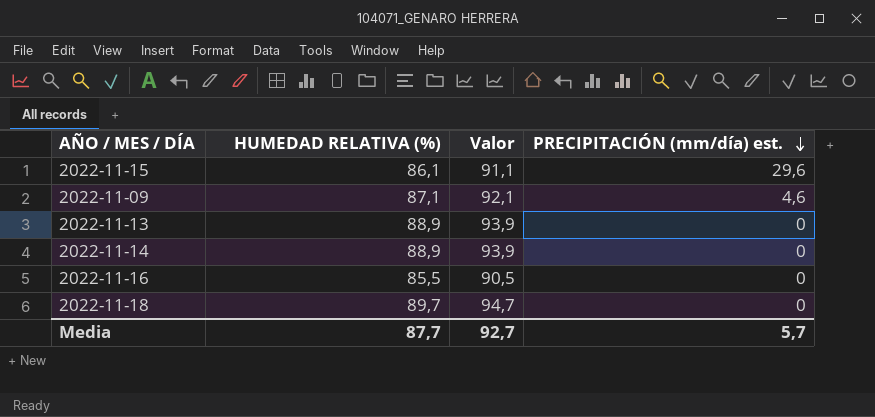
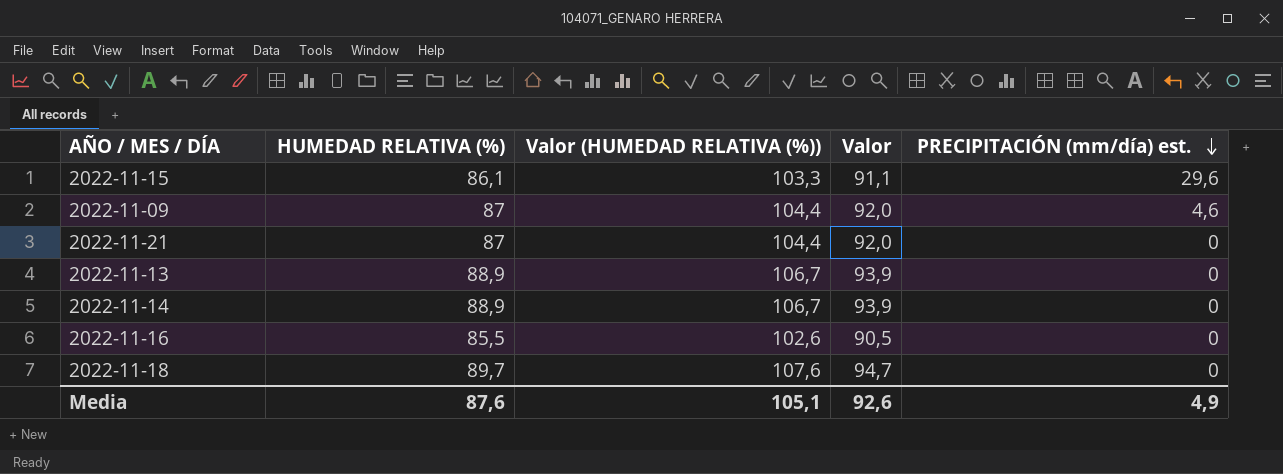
column Valor (HUMEDAD RELATIVA (%)) | formula: none -> [HUMEDAD RELATIVA (%)] * 1,2
2022-11-09 | HUMEDAD RELATIVA (%): 87,1 -> 87
2022-11-09 | Valor: 92,1 -> 92,0
row 2022-11-21: none -> 87 | 104,4 | 92,0 | 0
Media | HUMEDAD RELATIVA (%): 87,7 -> 87,6
Media | Valor: 92,7 -> 92,6
Media | PRECIPITACIÓN (mm/día) est.: 5,7 -> 4,9

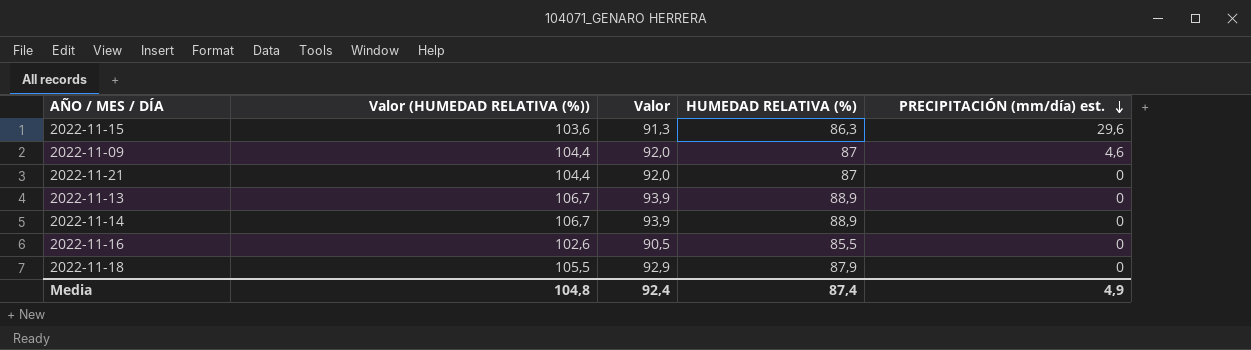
column HUMEDAD RELATIVA (%) | position: 2 -> 4
2022-11-15 | Valor (HUMEDAD RELATIVA (%)): 103,3 -> 103,6
2022-11-15 | Valor: 91,1 -> 91,3
2022-11-15 | HUMEDAD RELATIVA (%): 86,1 -> 86,3
2022-11-18 | Valor (HUMEDAD RELATIVA (%)): 107,6 -> 105,5
2022-11-18 | Valor: 94,7 -> 92,9
2022-11-18 | HUMEDAD RELATIVA (%): 89,7 -> 87,9
Media | Valor (HUMEDAD RELATIVA (%)): 105,1 -> 104,8
Media | Valor: 92,6 -> 92,4
Media | HUMEDAD RELATIVA (%): 87,6 -> 87,4

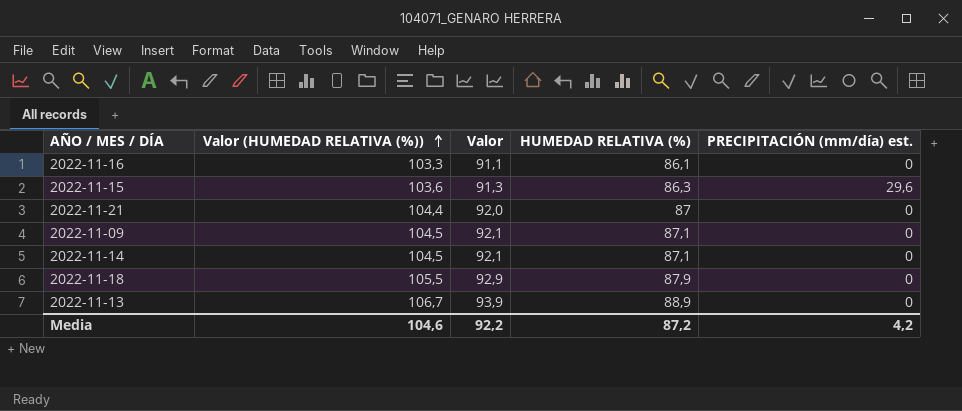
row order: PRECIPITACIÓN (mm/día) est. descending -> Valor (HUMEDAD RELATIVA (%)) ascending
2022-11-16 | Valor (HUMEDAD RELATIVA (%)): 102,6 -> 103,3
2022-11-16 | Valor: 90,5 -> 91,1
2022-11-16 | HUMEDAD RELATIVA (%): 85,5 -> 86,1
2022-11-09 | Valor (HUMEDAD RELATIVA (%)): 104,4 -> 104,5
2022-11-09 | Valor: 92,0 -> 92,1
2022-11-09 | HUMEDAD RELATIVA (%): 87 -> 87,1
2022-11-09 | PRECIPITACIÓN (mm/día) est.: 4,6 -> 0
2022-11-14 | Valor (HUMEDAD RELATIVA (%)): 106,7 -> 104,5
2022-11-14 | Valor: 93,9 -> 92,1
2022-11-14 | HUMEDAD RELATIVA (%): 88,9 -> 87,1
Media | Valor (HUMEDAD RELATIVA (%)): 104,8 -> 104,6
Media | Valor: 92,4 -> 92,2
Media | HUMEDAD RELATIVA (%): 87,4 -> 87,2
Media | PRECIPITACIÓN (mm/día) est.: 4,9 -> 4,2

